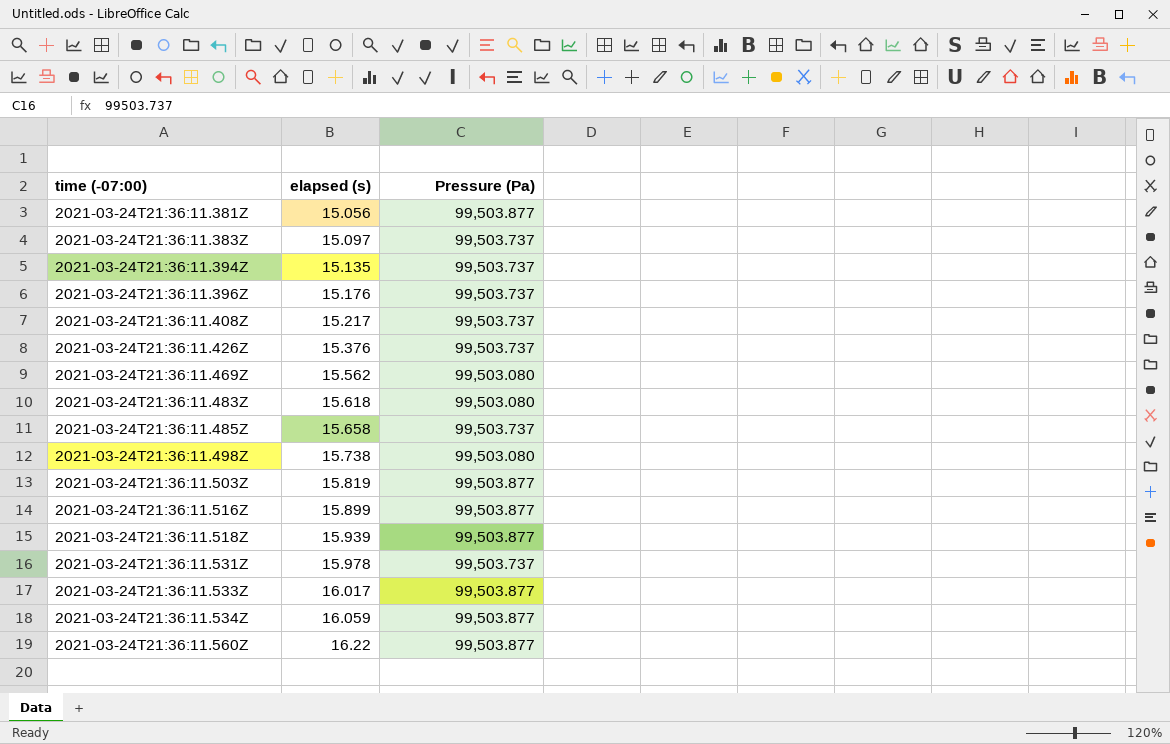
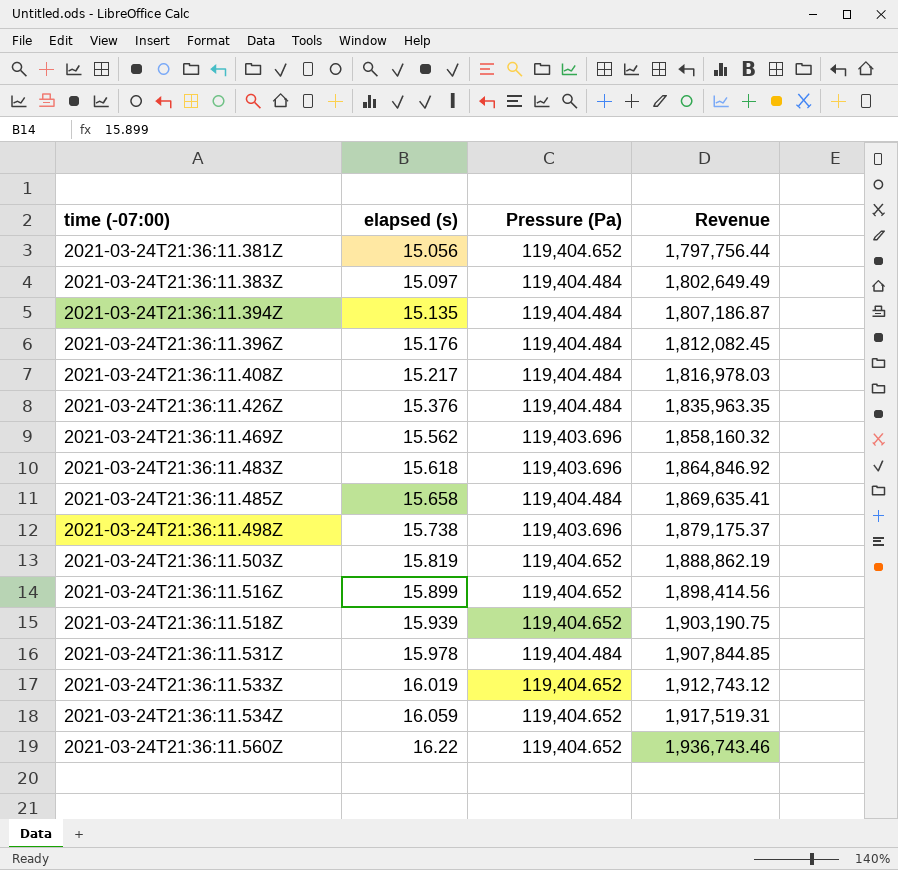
column Revenue | formula: none -> [elapsed (s)] * [Pressure (Pa)]
2021-03-24T21:36:11.381Z | Pressure (Pa): 99,503.877 -> 119,404.652
2021-03-24T21:36:11.383Z | Pressure (Pa): 99,503.737 -> 119,404.484
2021-03-24T21:36:11.394Z | Pressure (Pa): 99,503.737 -> 119,404.484
2021-03-24T21:36:11.396Z | Pressure (Pa): 99,503.737 -> 119,404.484
2021-03-24T21:36:11.408Z | Pressure (Pa): 99,503.737 -> 119,404.484
2021-03-24T21:36:11.426Z | Pressure (Pa): 99,503.737 -> 119,404.484
2021-03-24T21:36:11.469Z | Pressure (Pa): 99,503.080 -> 119,403.696
2021-03-24T21:36:11.483Z | Pressure (Pa): 99,503.080 -> 119,403.696
2021-03-24T21:36:11.485Z | Pressure (Pa): 99,503.737 -> 119,404.484
2021-03-24T21:36:11.498Z | Pressure (Pa): 99,503.080 -> 119,403.696
2021-03-24T21:36:11.503Z | Pressure (Pa): 99,503.877 -> 119,404.652
2021-03-24T21:36:11.516Z | Pressure (Pa): 99,503.877 -> 119,404.652
2021-03-24T21:36:11.518Z | Pressure (Pa): 99,503.877 -> 119,404.652
2021-03-24T21:36:11.531Z | Pressure (Pa): 99,503.737 -> 119,404.484
2021-03-24T21:36:11.533Z | elapsed (s): 16.017 -> 16.019
2021-03-24T21:36:11.533Z | Pressure (Pa): 99,503.877 -> 119,404.652
2021-03-24T21:36:11.534Z | Pressure (Pa): 99,503.877 -> 119,404.652
2021-03-24T21:36:11.560Z | Pressure (Pa): 99,503.877 -> 119,404.652

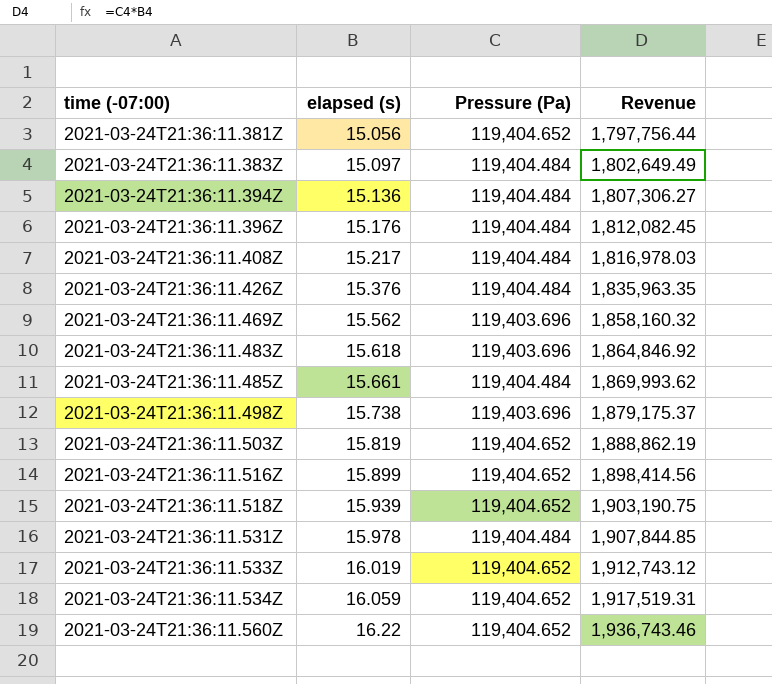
2021-03-24T21:36:11.394Z | elapsed (s): 15.135 -> 15.136
2021-03-24T21:36:11.394Z | Revenue: 1,807,186.87 -> 1,807,306.27
2021-03-24T21:36:11.485Z | elapsed (s): 15.658 -> 15.661
2021-03-24T21:36:11.485Z | Revenue: 1,869,635.41 -> 1,869,993.62

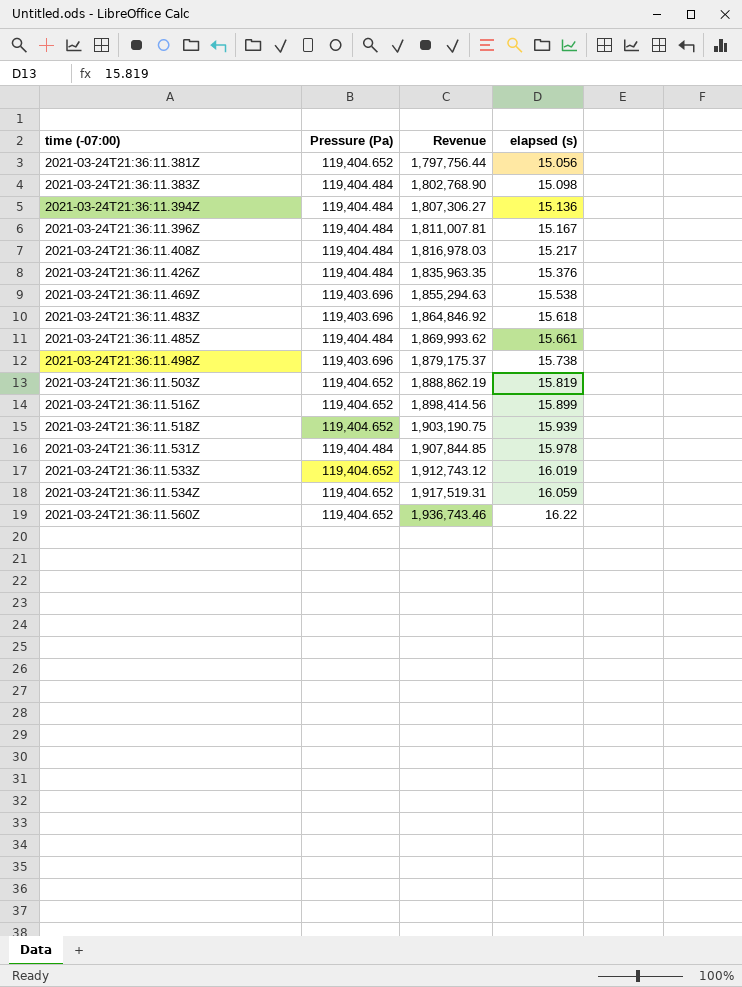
column elapsed (s) | position: 2 -> 4
2021-03-24T21:36:11.383Z | Revenue: 1,802,649.49 -> 1,802,768.90
2021-03-24T21:36:11.383Z | elapsed (s): 15.097 -> 15.098
2021-03-24T21:36:11.396Z | Revenue: 1,812,082.45 -> 1,811,007.81
2021-03-24T21:36:11.396Z | elapsed (s): 15.176 -> 15.167
2021-03-24T21:36:11.469Z | Revenue: 1,858,160.32 -> 1,855,294.63
2021-03-24T21:36:11.469Z | elapsed (s): 15.562 -> 15.538

